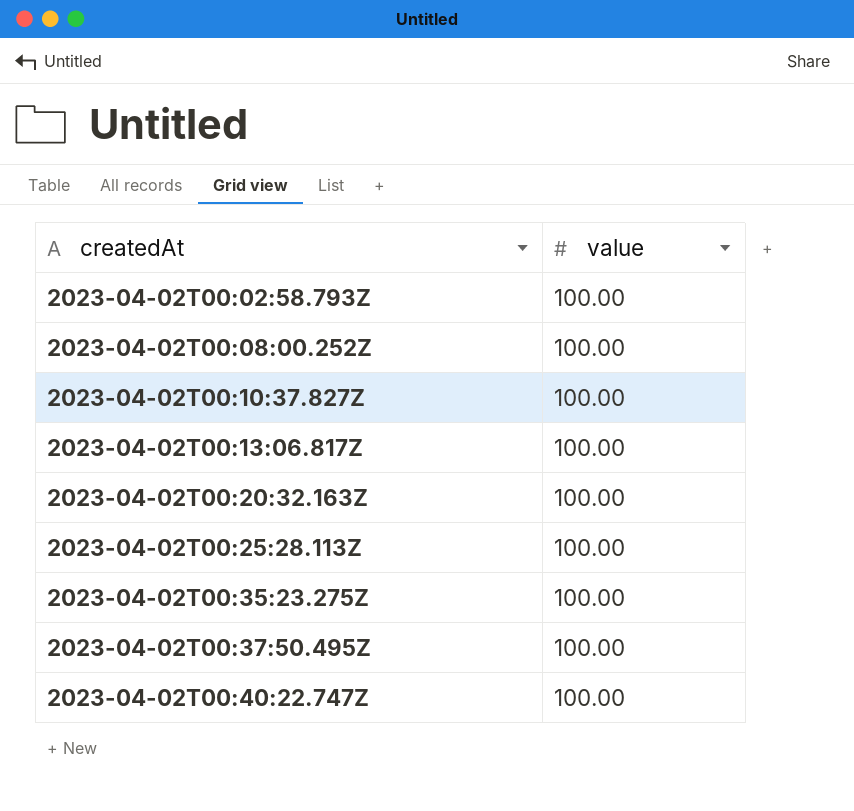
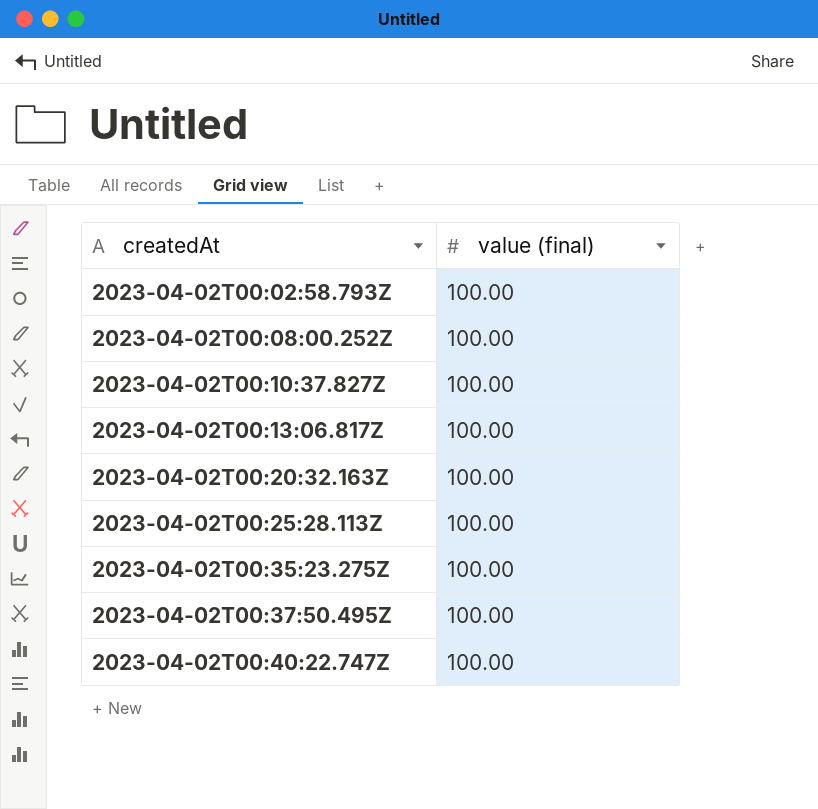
column name: value -> value (final)

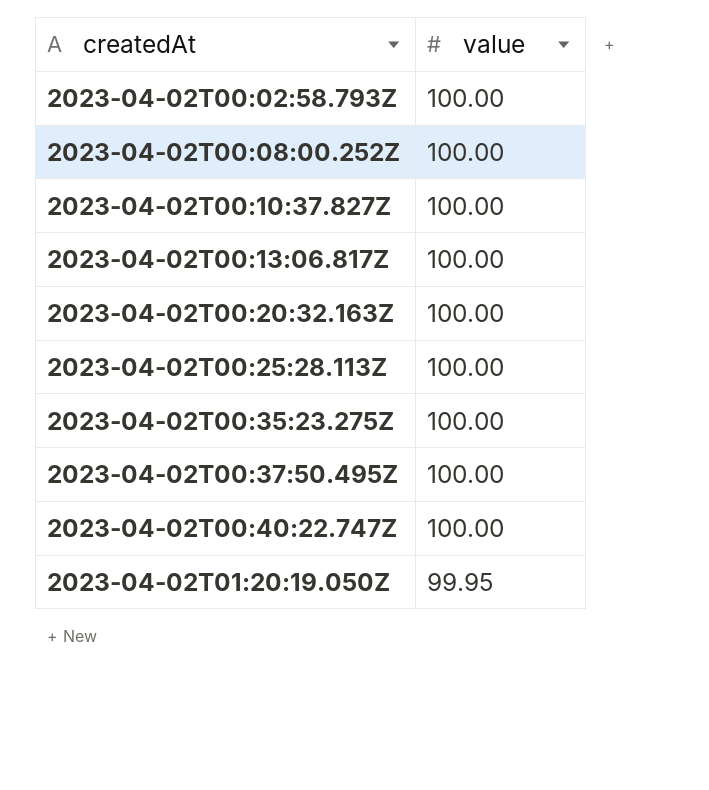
column name: value (final) -> value
row 2023-04-02T01:20:19.050Z: none -> 99.95

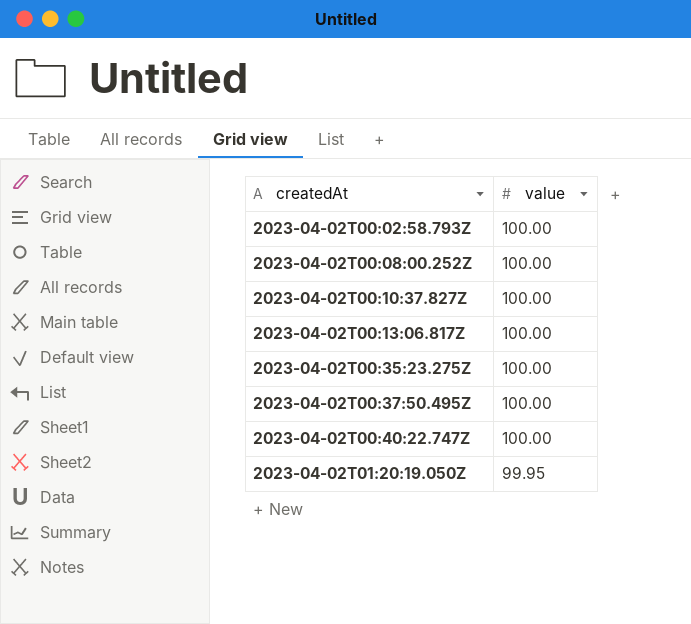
row 2023-04-02T00:20:32.163Z: 100.00 -> none
row 2023-04-02T00:25:28.113Z: 100.00 -> none

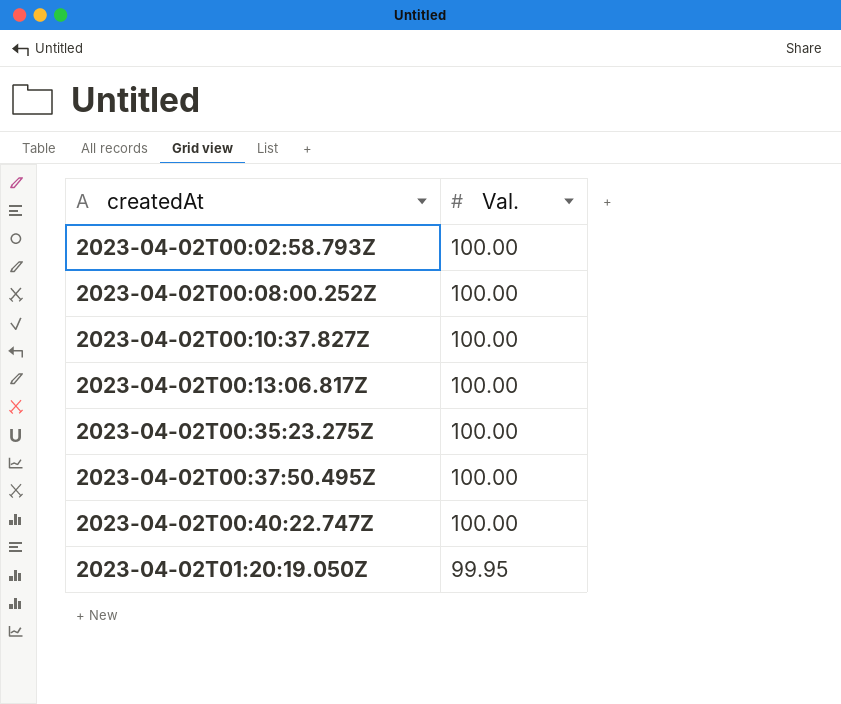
column name: value -> Val.

